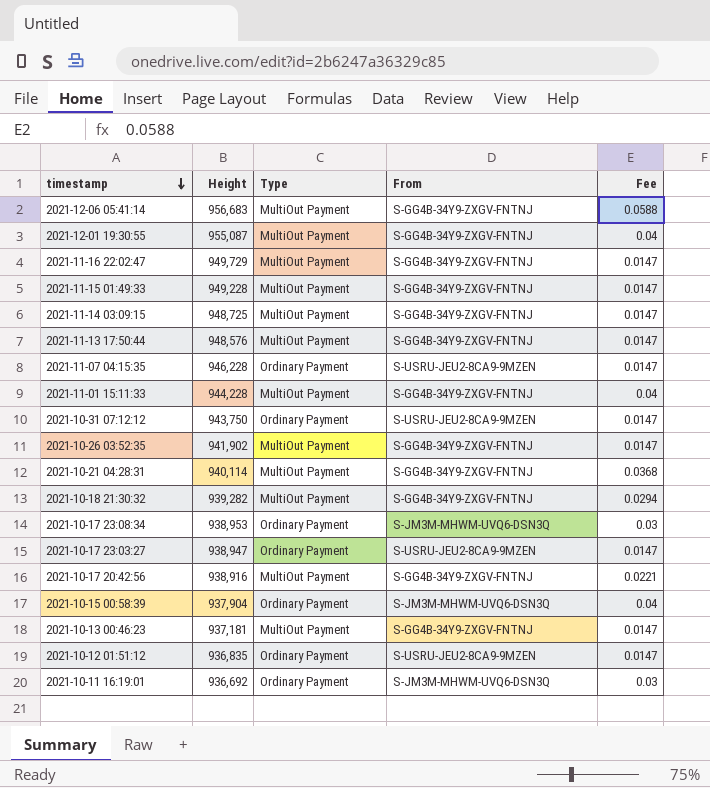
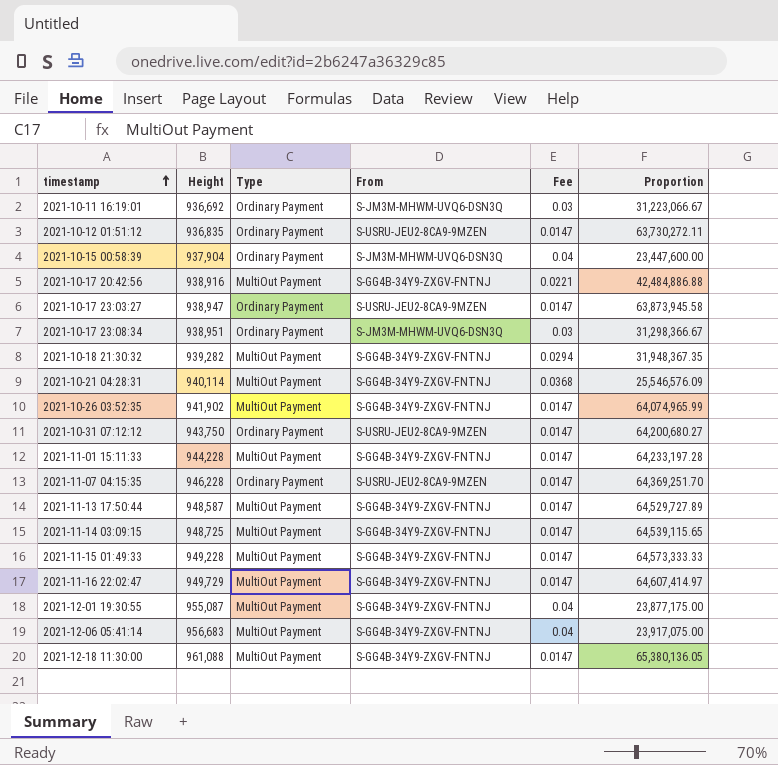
row order: timestamp descending -> timestamp ascending
column Proportion | formula: none -> [Height] / [Fee]
row 2021-10-13 00:46:23: 937,181 | MultiOut Payment | S-GG4B-34Y9-ZXGV-FNTNJ | 0.0147 -> none
2021-10-17 23:08:34 | Height: 938,953 -> 938,951
2021-11-01 15:11:33 | Fee: 0.04 -> 0.0147
2021-11-13 17:50:44 | Height: 948,576 -> 948,587
2021-12-06 05:41:14 | Fee: 0.0588 -> 0.04
row 2021-12-18 11:30:00: none -> 961,088 | MultiOut Payment | S-GG4B-34Y9-ZXGV-FNTNJ | 0.0147 | 65,380,136.05

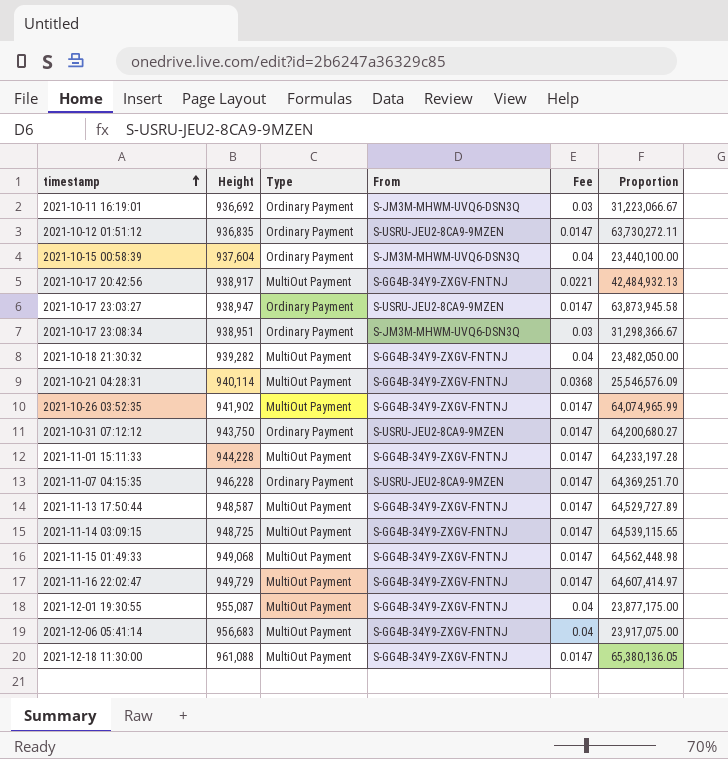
2021-10-15 00:58:39 | Height: 937,904 -> 937,604
2021-10-15 00:58:39 | Proportion: 23,447,600.00 -> 23,440,100.00
2021-10-17 20:42:56 | Height: 938,916 -> 938,917
2021-10-17 20:42:56 | Proportion: 42,484,886.88 -> 42,484,932.13
2021-10-18 21:30:32 | Fee: 0.0294 -> 0.04
2021-10-18 21:30:32 | Proportion: 31,948,367.35 -> 23,482,050.00
2021-11-15 01:49:33 | Height: 949,228 -> 949,068
2021-11-15 01:49:33 | Proportion: 64,573,333.33 -> 64,562,448.98

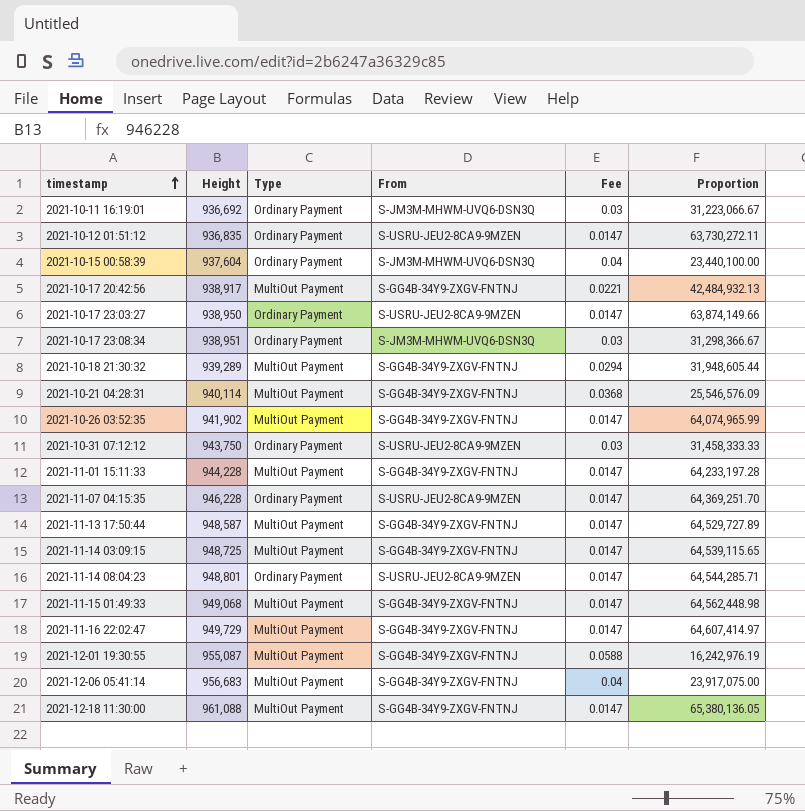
2021-10-17 23:03:27 | Height: 938,947 -> 938,950
2021-10-17 23:03:27 | Proportion: 63,873,945.58 -> 63,874,149.66
2021-10-18 21:30:32 | Height: 939,282 -> 939,289
2021-10-18 21:30:32 | Fee: 0.04 -> 0.0294
2021-10-18 21:30:32 | Proportion: 23,482,050.00 -> 31,948,605.44
2021-10-31 07:12:12 | Fee: 0.0147 -> 0.03
2021-10-31 07:12:12 | Proportion: 64,200,680.27 -> 31,458,333.33
row 2021-11-14 08:04:23: none -> 948,801 | Ordinary Payment | S-USRU-JEU2-8CA9-9MZEN | 0.0147 | 64,544,285.71
2021-12-01 19:30:55 | Fee: 0.04 -> 0.0588
2021-12-01 19:30:55 | Proportion: 23,877,175.00 -> 16,242,976.19

